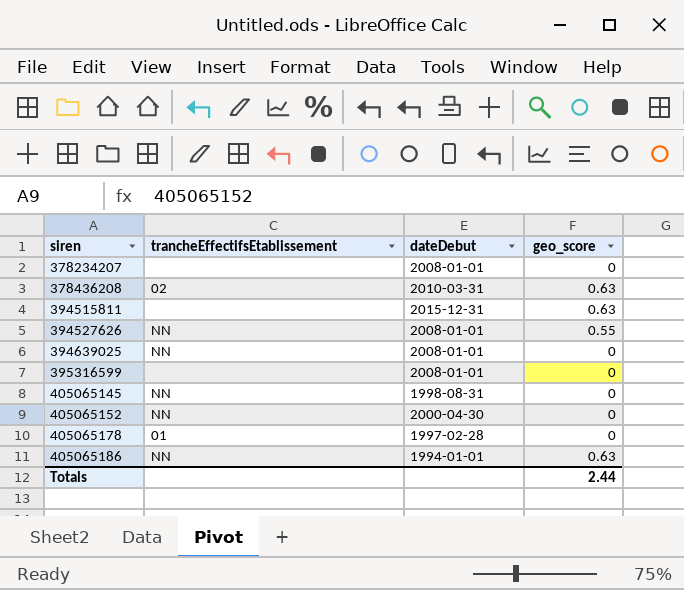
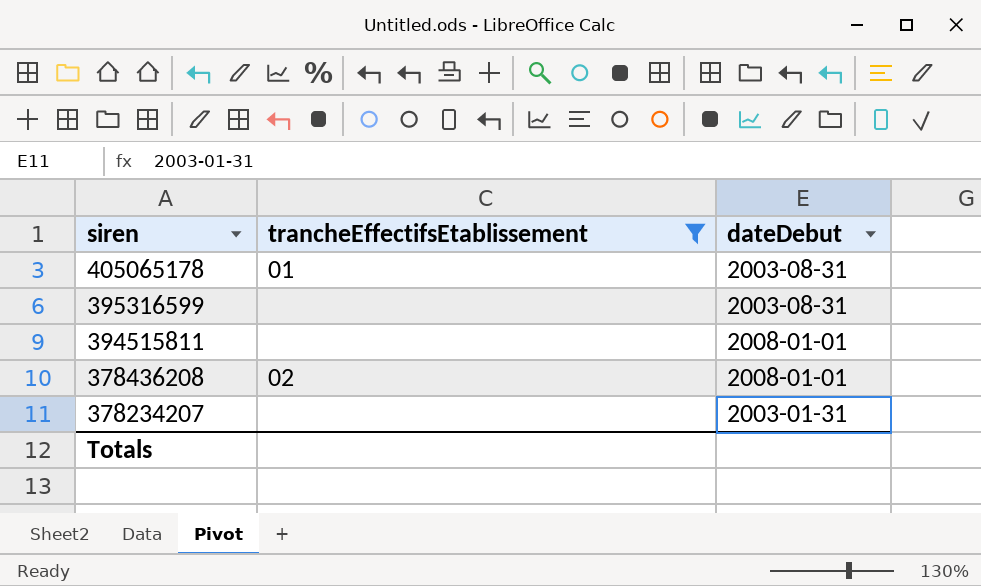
filter: none -> trancheEffectifsEtablissement != NN
row order: siren ascending -> siren descending
column geo_score | position: 4 -> none
405065178 | dateDebut: 1997-02-28 -> 2003-08-31
395316599 | dateDebut: 2008-01-01 -> 2003-08-31
394515811 | dateDebut: 2015-12-31 -> 2008-01-01
378436208 | dateDebut: 2010-03-31 -> 2008-01-01
378234207 | dateDebut: 2008-01-01 -> 2003-01-31

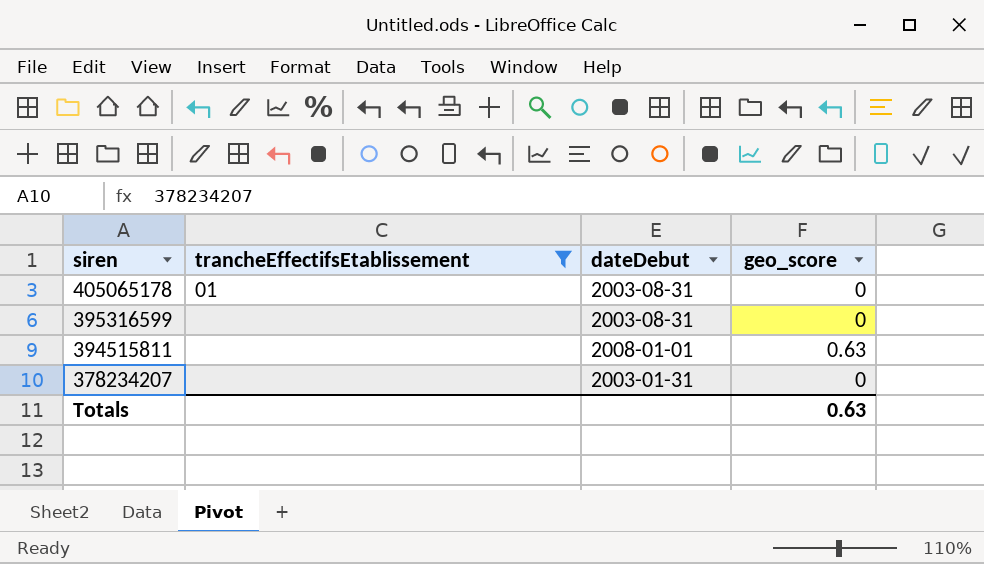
column geo_score | position: none -> 4
row 378436208: 02 | 2008-01-01 -> none

